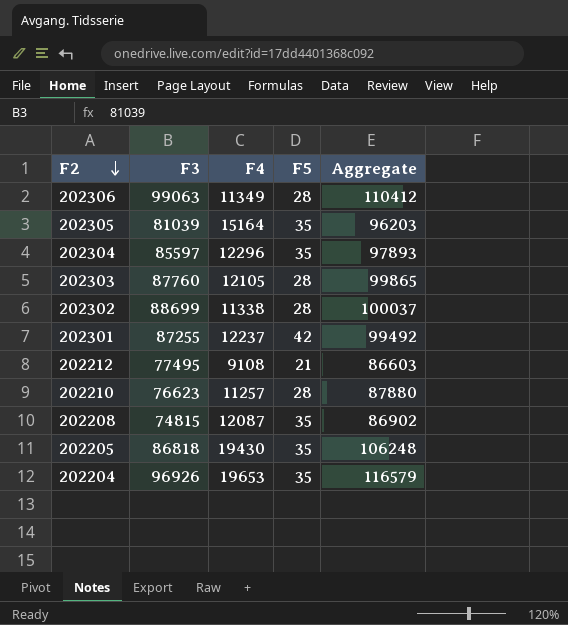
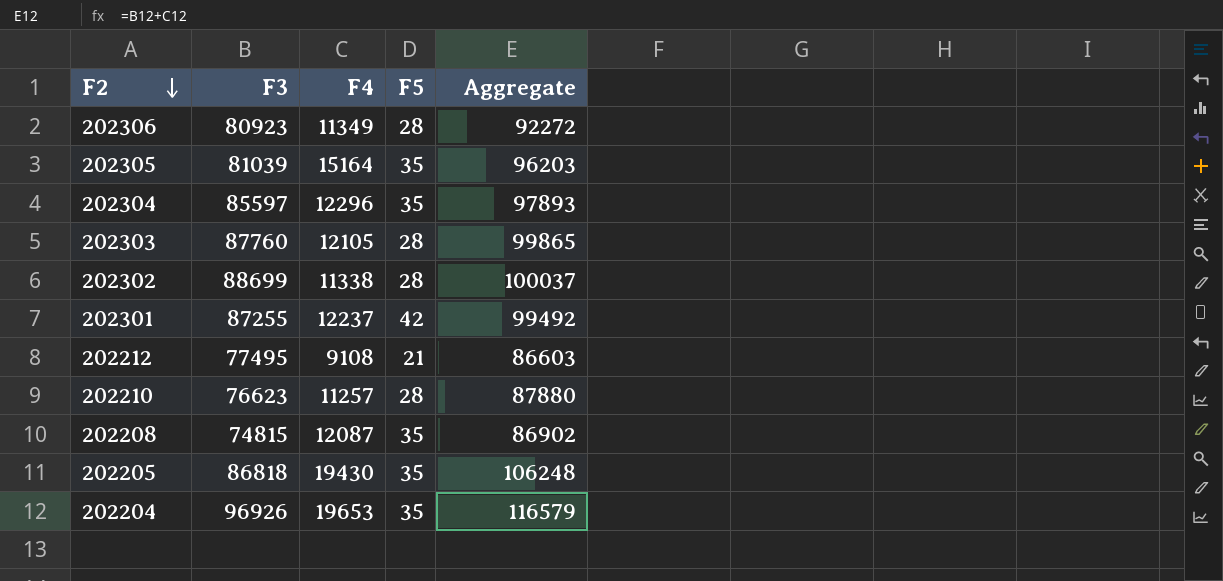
202306 | F3: 99063 -> 80923
202306 | Aggregate: 110412 -> 92272

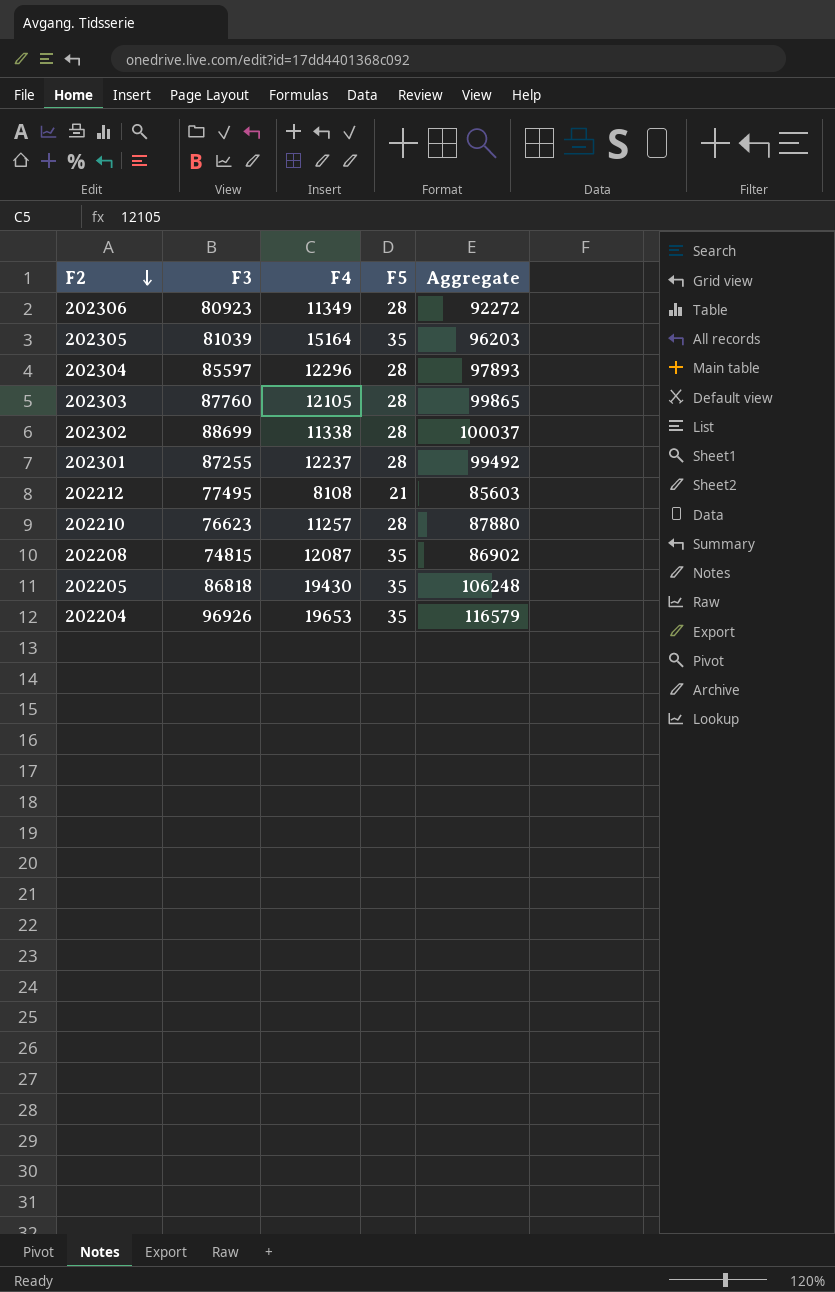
202304 | F5: 35 -> 28
202301 | F5: 42 -> 28
202212 | F4: 9108 -> 8108
202212 | Aggregate: 86603 -> 85603

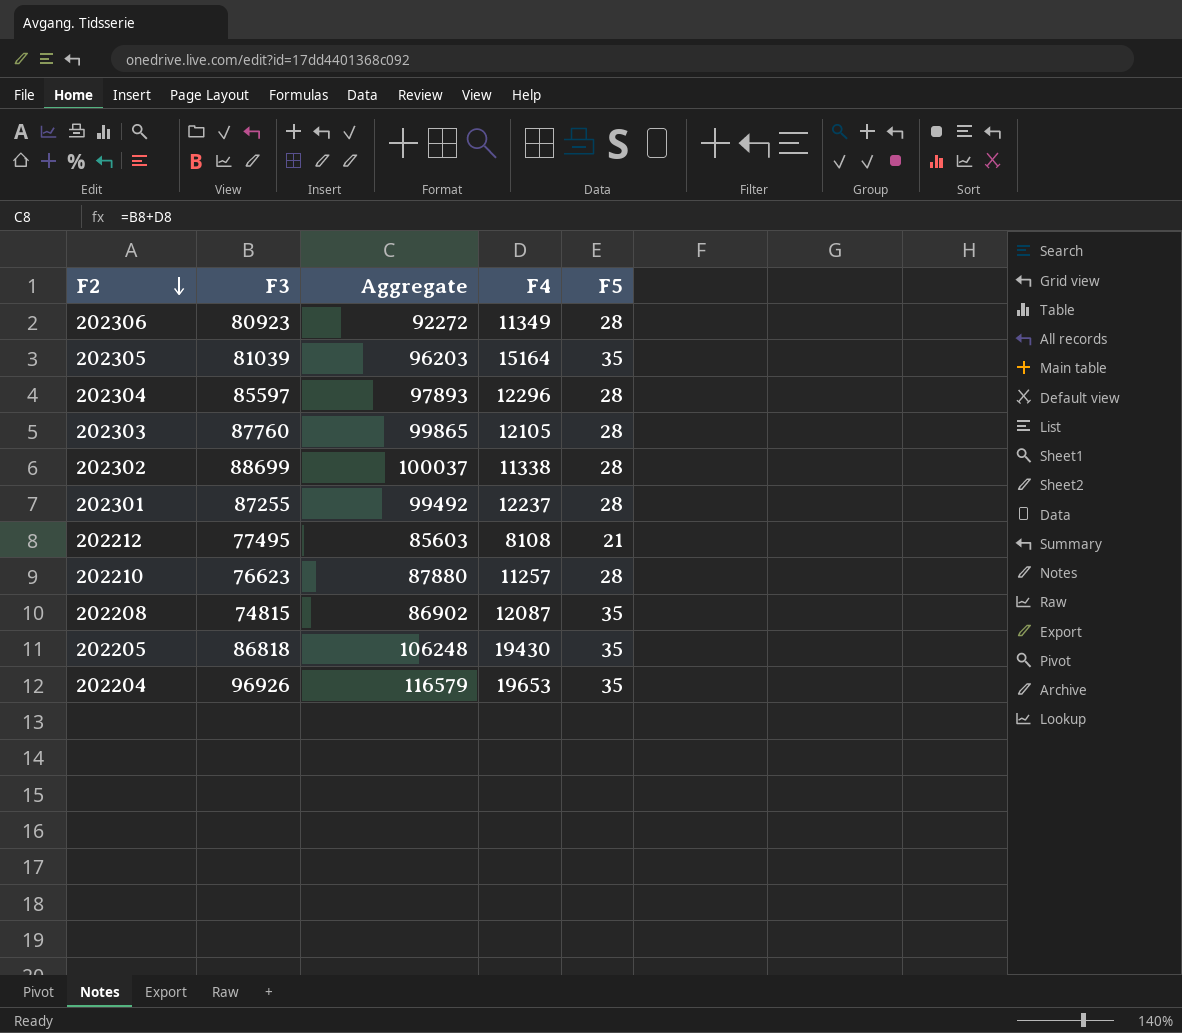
column Aggregate | position: 5 -> 3

